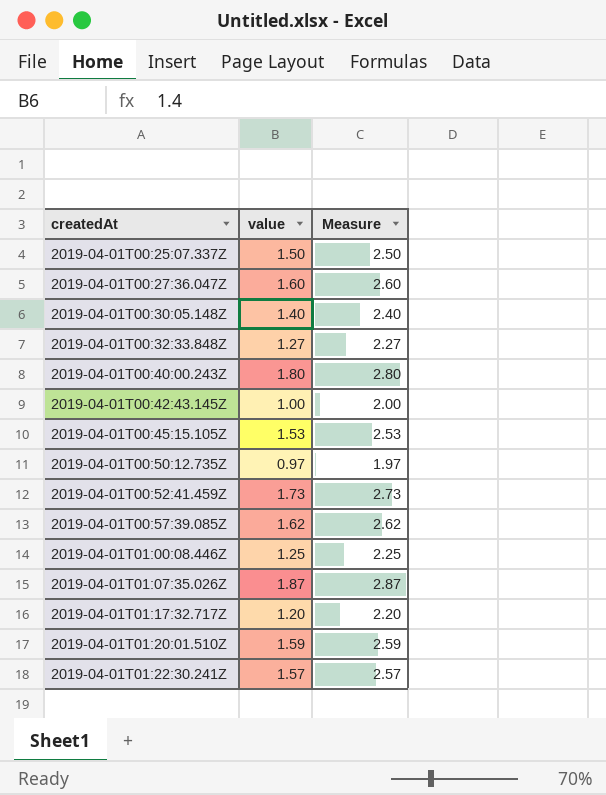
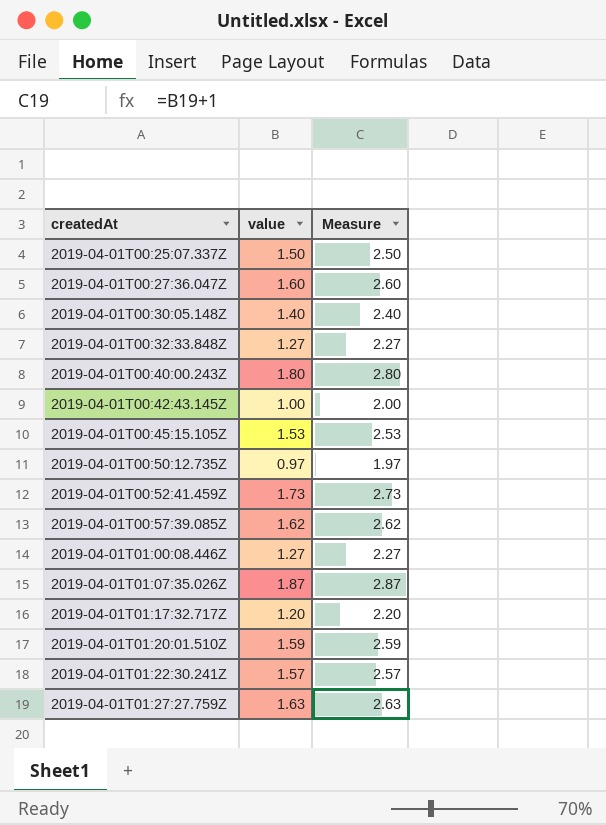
2019-04-01T01:00:08.446Z | value: 1.25 -> 1.27
2019-04-01T01:00:08.446Z | Measure: 2.25 -> 2.27
row 2019-04-01T01:27:27.759Z: none -> 1.63 | 2.63

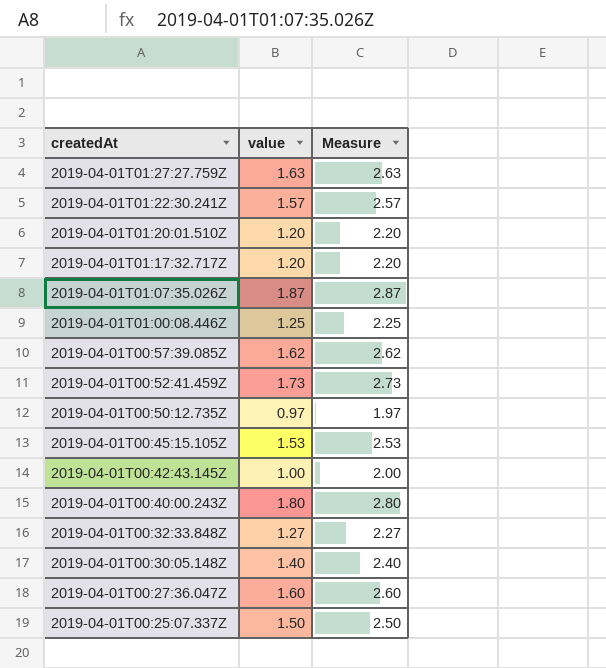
row order: createdAt ascending -> createdAt descending
2019-04-01T01:20:01.510Z | value: 1.59 -> 1.20
2019-04-01T01:20:01.510Z | Measure: 2.59 -> 2.20
2019-04-01T01:00:08.446Z | value: 1.27 -> 1.25
2019-04-01T01:00:08.446Z | Measure: 2.27 -> 2.25

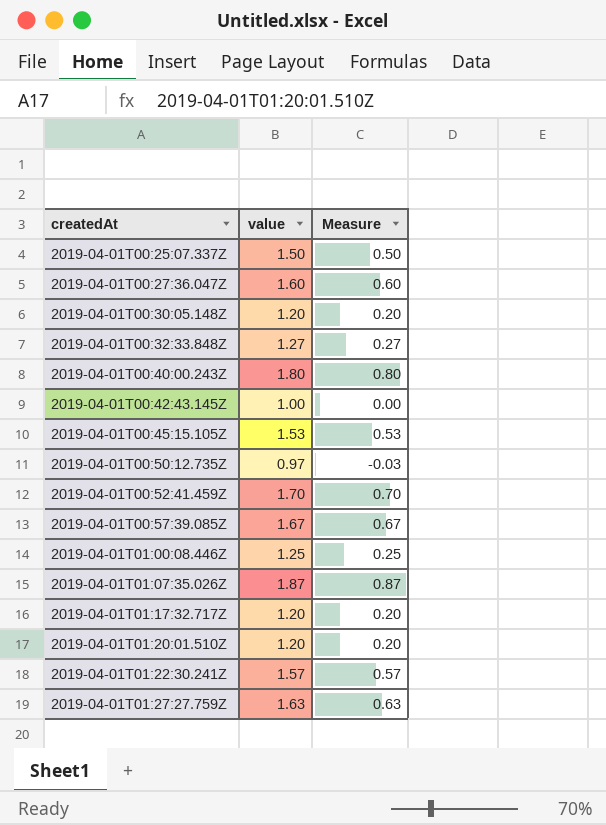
row order: createdAt descending -> createdAt ascending
column Measure | formula: [value] + 1 -> [value] - 1
2019-04-01T00:30:05.148Z | value: 1.40 -> 1.20
2019-04-01T00:52:41.459Z | value: 1.73 -> 1.70
2019-04-01T00:57:39.085Z | value: 1.62 -> 1.67

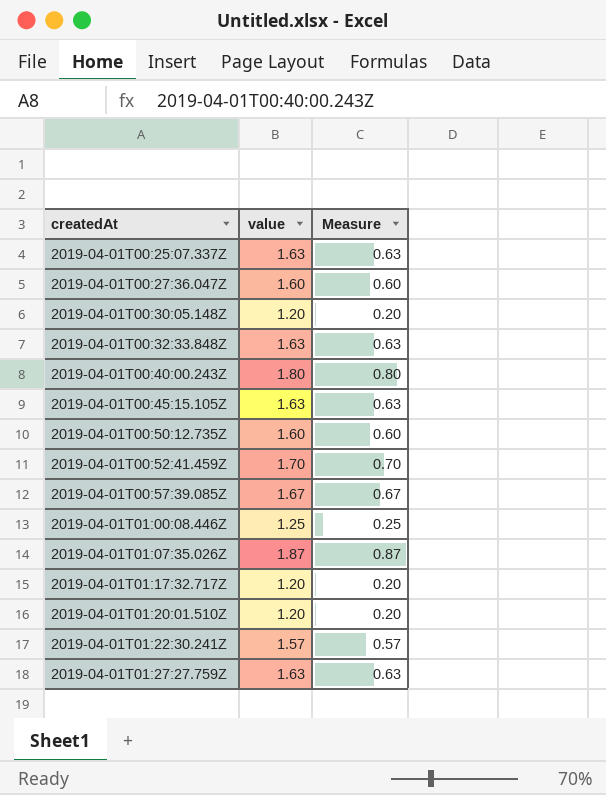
row 2019-04-01T00:42:43.145Z: 1.00 | 0.00 -> none
2019-04-01T00:25:07.337Z | value: 1.50 -> 1.63
2019-04-01T00:25:07.337Z | Measure: 0.50 -> 0.63
2019-04-01T00:32:33.848Z | value: 1.27 -> 1.63
2019-04-01T00:32:33.848Z | Measure: 0.27 -> 0.63
2019-04-01T00:45:15.105Z | value: 1.53 -> 1.63
2019-04-01T00:45:15.105Z | Measure: 0.53 -> 0.63
2019-04-01T00:50:12.735Z | value: 0.97 -> 1.60
2019-04-01T00:50:12.735Z | Measure: -0.03 -> 0.60

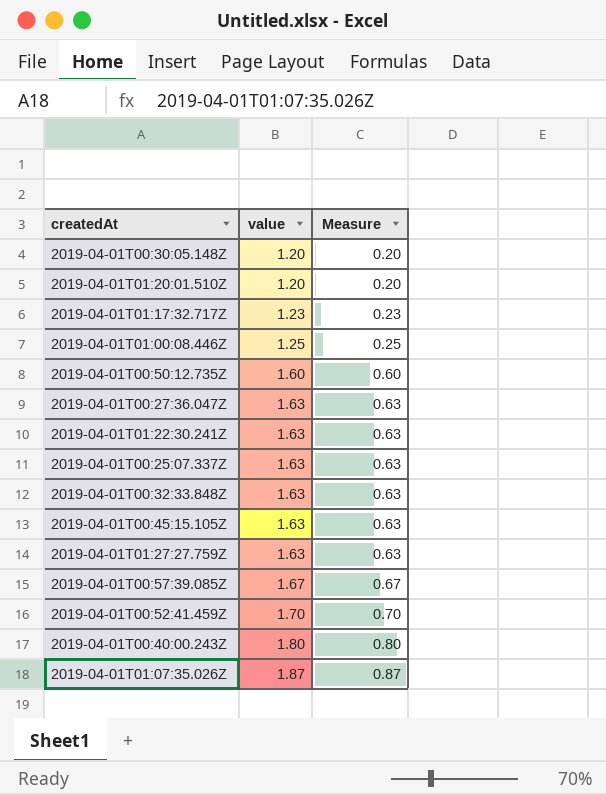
row order: createdAt ascending -> value ascending
2019-04-01T01:17:32.717Z | value: 1.20 -> 1.23
2019-04-01T01:17:32.717Z | Measure: 0.20 -> 0.23
2019-04-01T00:27:36.047Z | value: 1.60 -> 1.63
2019-04-01T00:27:36.047Z | Measure: 0.60 -> 0.63
2019-04-01T01:22:30.241Z | value: 1.57 -> 1.63
2019-04-01T01:22:30.241Z | Measure: 0.57 -> 0.63

